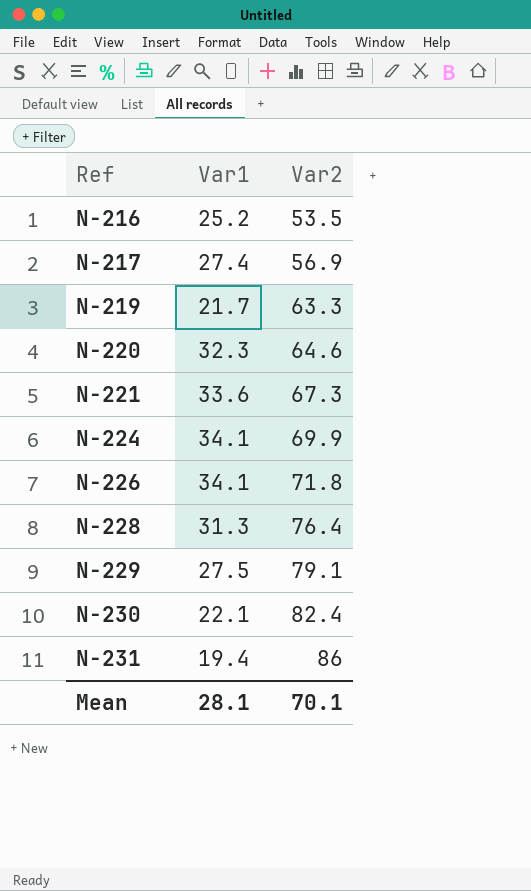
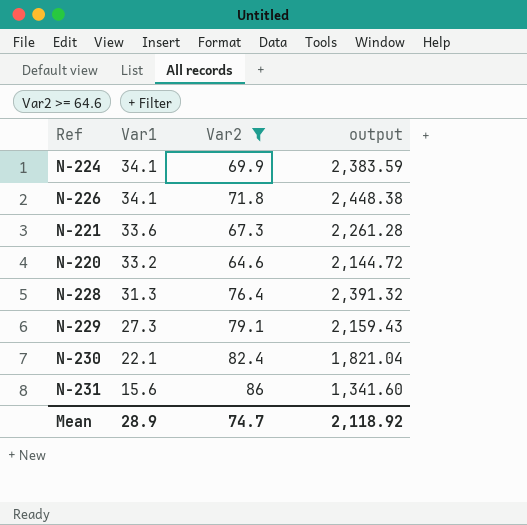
filter: none -> Var2 >= 64.6
row order: Ref ascending -> Var1 descending
column output | formula: none -> [Var1] * [Var2]
N-220 | Var1: 32.3 -> 33.2
N-229 | Var1: 27.5 -> 27.3
N-231 | Var1: 19.4 -> 15.6
Mean | Var1: 28.1 -> 28.9
Mean | Var2: 70.1 -> 74.7

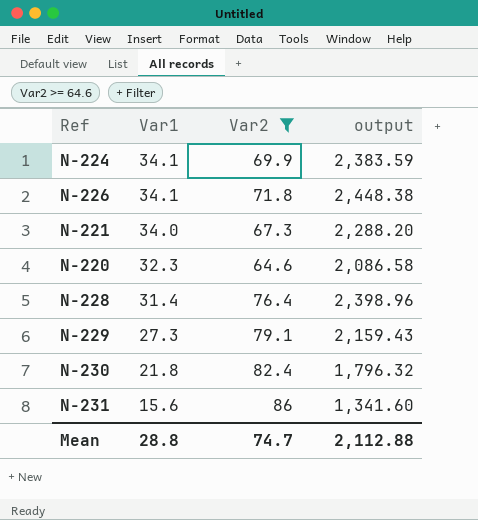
N-221 | Var1: 33.6 -> 34.0
N-221 | output: 2,261.28 -> 2,288.20
N-220 | Var1: 33.2 -> 32.3
N-220 | output: 2,144.72 -> 2,086.58
N-228 | Var1: 31.3 -> 31.4
N-228 | output: 2,391.32 -> 2,398.96
N-230 | Var1: 22.1 -> 21.8
N-230 | output: 1,821.04 -> 1,796.32
Mean | Var1: 28.9 -> 28.8
Mean | output: 2,118.92 -> 2,112.88

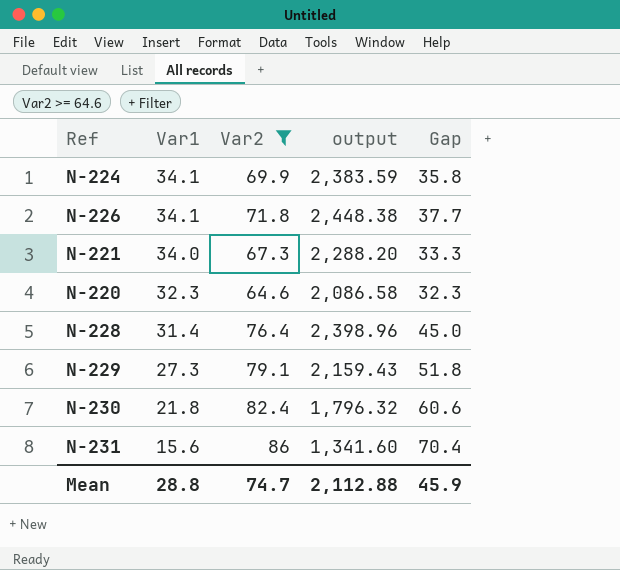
column Gap | formula: none -> [Var2] - [Var1]

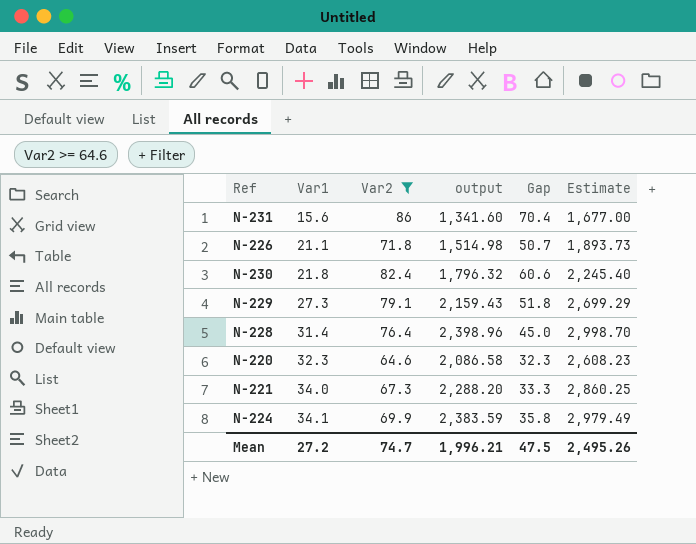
row order: Var1 descending -> Var1 ascending
column Estimate | formula: none -> [output] * 1.25
N-226 | Var1: 34.1 -> 21.1
N-226 | output: 2,448.38 -> 1,514.98
N-226 | Gap: 37.7 -> 50.7
Mean | Var1: 28.8 -> 27.2
Mean | output: 2,112.88 -> 1,996.21
Mean | Gap: 45.9 -> 47.5

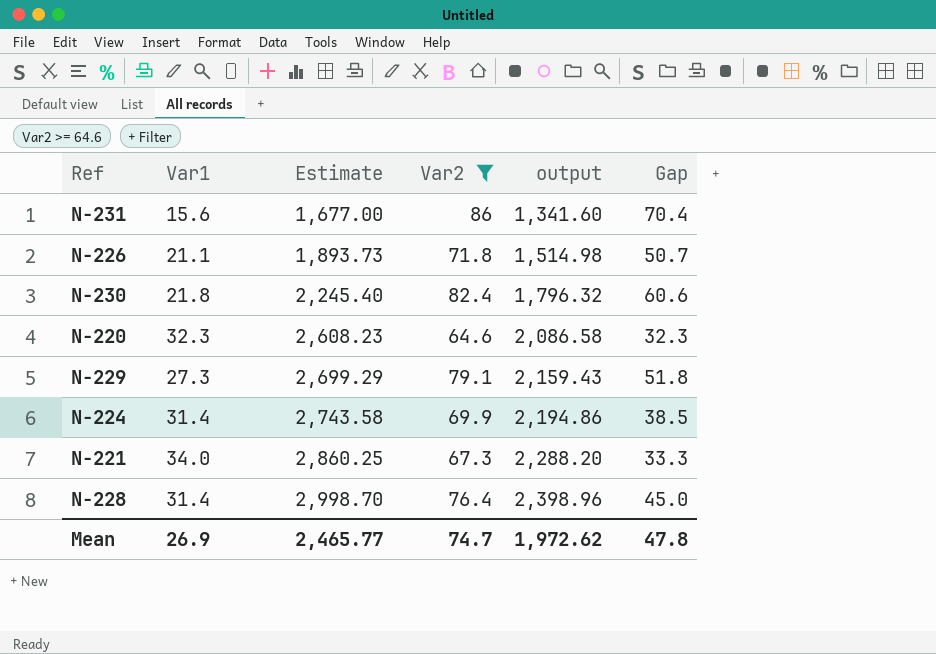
row order: Var1 ascending -> Estimate ascending
column Estimate | position: 6 -> 3
N-224 | Var1: 34.1 -> 31.4
N-224 | Estimate: 2,979.49 -> 2,743.58
N-224 | output: 2,383.59 -> 2,194.86
N-224 | Gap: 35.8 -> 38.5
Mean | Var1: 27.2 -> 26.9
Mean | Estimate: 2,495.26 -> 2,465.77
Mean | output: 1,996.21 -> 1,972.62
Mean | Gap: 47.5 -> 47.8

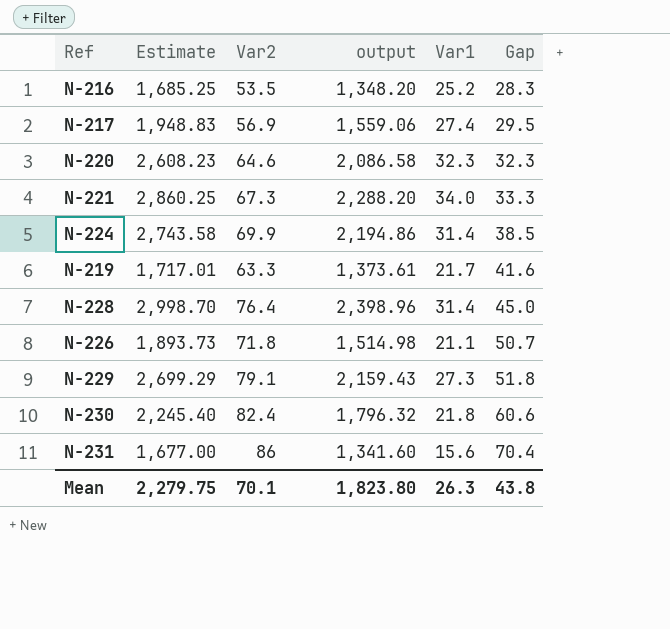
filter: Var2 >= 64.6 -> none
row order: Estimate ascending -> Gap ascending
column Var1 | position: 2 -> 5
Mean | Estimate: 2,465.77 -> 2,279.75
Mean | Var2: 74.7 -> 70.1
Mean | output: 1,972.62 -> 1,823.80
Mean | Var1: 26.9 -> 26.3
Mean | Gap: 47.8 -> 43.8

